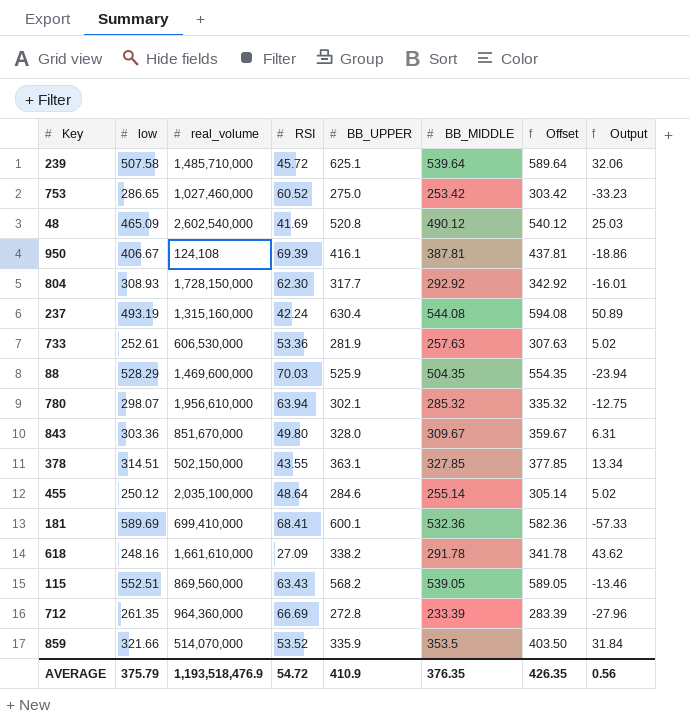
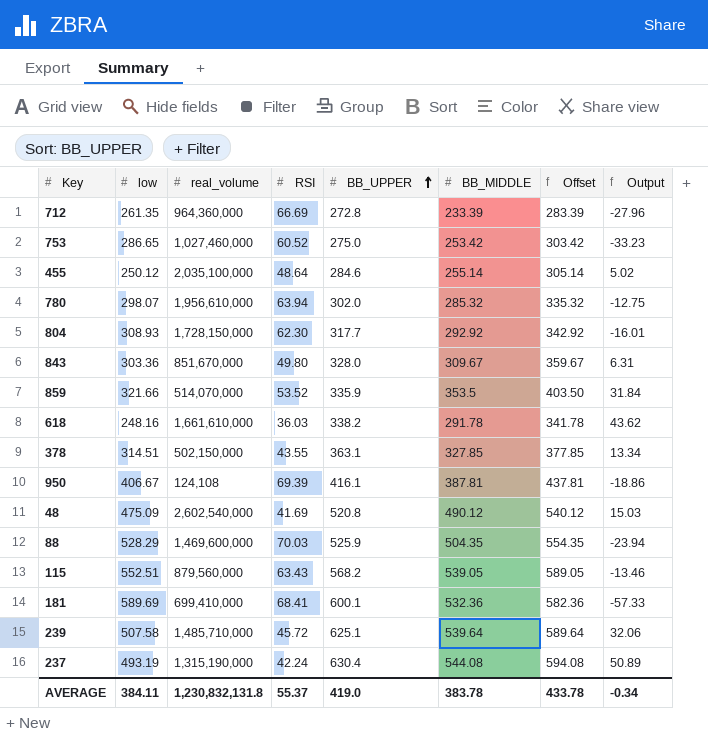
row order: none -> BB_UPPER ascending
row 733: 252.61 | 606,530,000 | 53.36 | 281.9 | 257.63 | 307.63 | 5.02 -> none
780 | BB_UPPER: 302.1 -> 302.0
618 | RSI: 27.09 -> 36.03
48 | low: 465.09 -> 475.09
48 | Output: 25.03 -> 15.03
115 | real_volume: 869,560,000 -> 879,560,000
237 | real_volume: 1,315,160,000 -> 1,315,190,000
AVERAGE | low: 375.79 -> 384.11
AVERAGE | real_volume: 1,193,518,476.9 -> 1,230,832,131.8
AVERAGE | RSI: 54.72 -> 55.37
AVERAGE | BB_UPPER: 410.9 -> 419.0
AVERAGE | BB_MIDDLE: 376.35 -> 383.78
AVERAGE | Offset: 426.35 -> 433.78
AVERAGE | Output: 0.56 -> -0.34

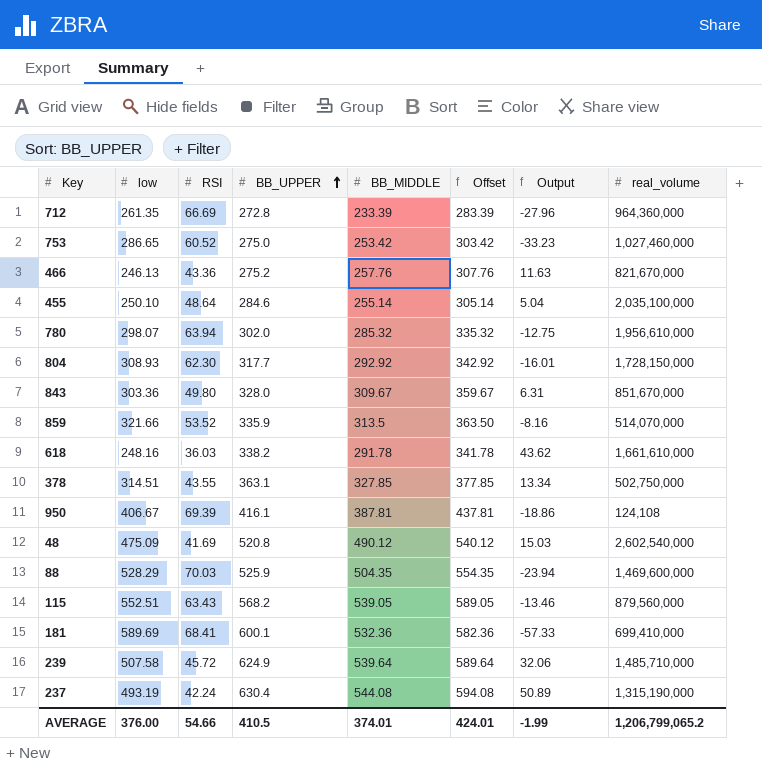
column real_volume | position: 3 -> 8
row 466: none -> 246.13 | 43.36 | 275.2 | 257.76 | 307.76 | 11.63 | 821,670,000
455 | low: 250.12 -> 250.10
455 | Output: 5.02 -> 5.04
859 | BB_MIDDLE: 353.5 -> 313.5
859 | Offset: 403.50 -> 363.50
859 | Output: 31.84 -> -8.16
378 | real_volume: 502,150,000 -> 502,750,000
239 | BB_UPPER: 625.1 -> 624.9
AVERAGE | low: 384.11 -> 376.00
AVERAGE | RSI: 55.37 -> 54.66
AVERAGE | BB_UPPER: 419.0 -> 410.5
AVERAGE | BB_MIDDLE: 383.78 -> 374.01
AVERAGE | Offset: 433.78 -> 424.01
AVERAGE | Output: -0.34 -> -1.99
AVERAGE | real_volume: 1,230,832,131.8 -> 1,206,799,065.2

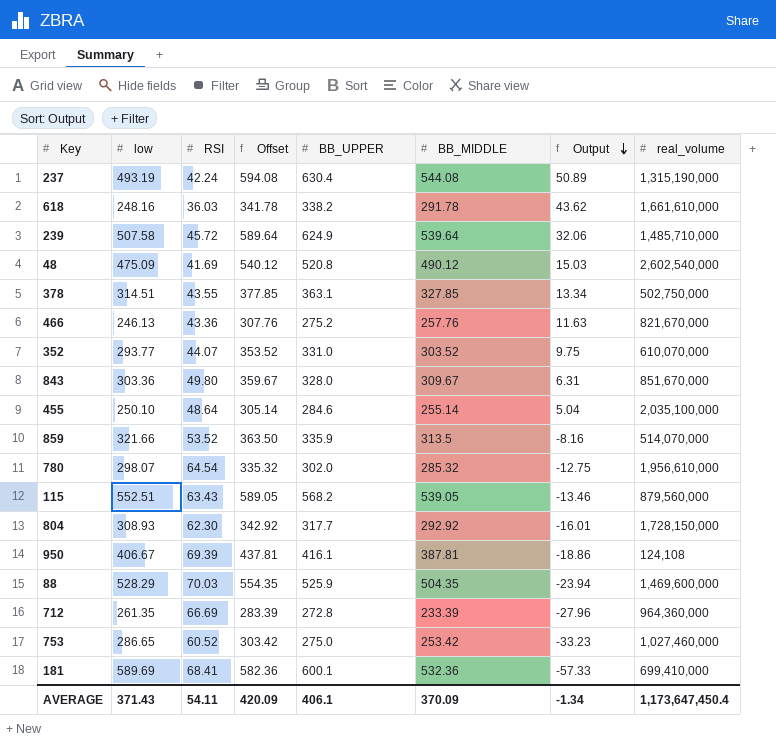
row order: BB_UPPER ascending -> Output descending
column Offset | position: 6 -> 4
row 352: none -> 293.77 | 44.07 | 353.52 | 331.0 | 303.52 | 9.75 | 610,070,000
780 | RSI: 63.94 -> 64.54
AVERAGE | low: 376.00 -> 371.43
AVERAGE | RSI: 54.66 -> 54.11
AVERAGE | Offset: 424.01 -> 420.09
AVERAGE | BB_UPPER: 410.5 -> 406.1
AVERAGE | BB_MIDDLE: 374.01 -> 370.09
AVERAGE | Output: -1.99 -> -1.34
AVERAGE | real_volume: 1,206,799,065.2 -> 1,173,647,450.4

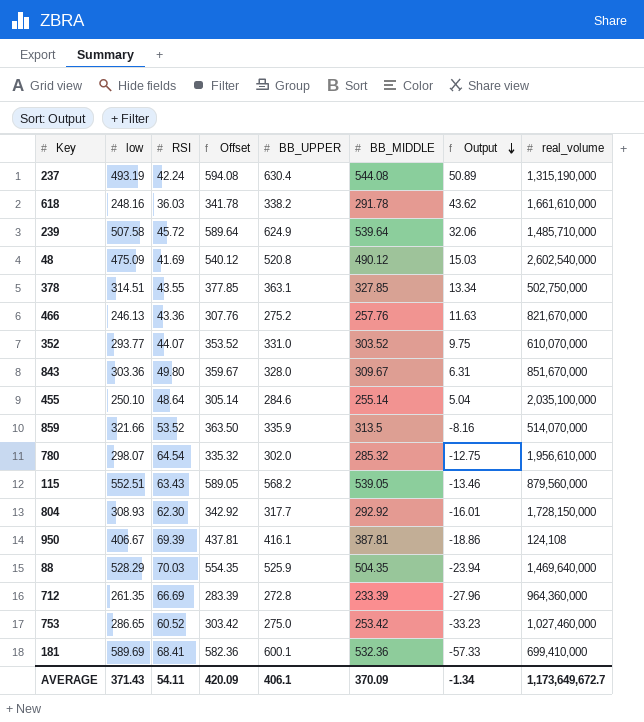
88 | real_volume: 1,469,600,000 -> 1,469,640,000
AVERAGE | real_volume: 1,173,647,450.4 -> 1,173,649,672.7

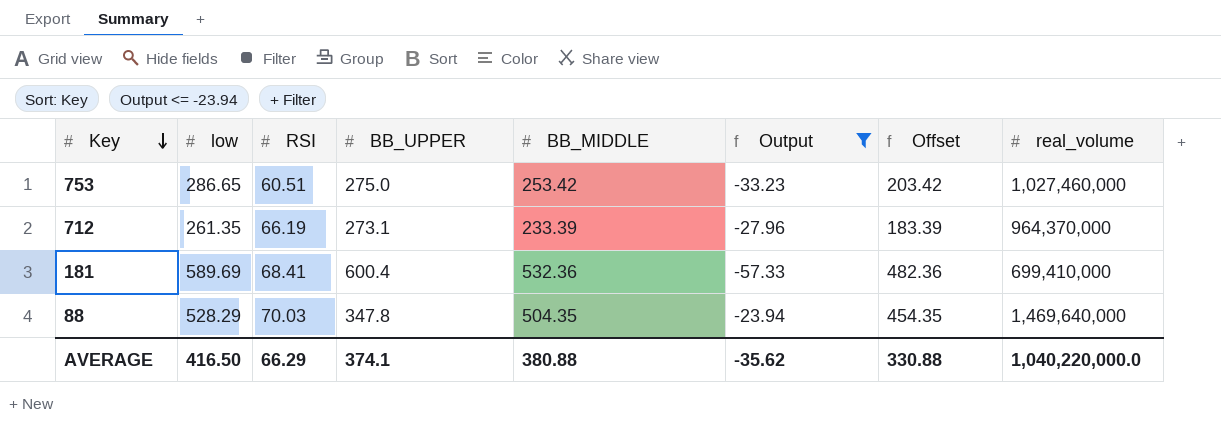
filter: none -> Output <= -23.94
row order: Output descending -> Key descending
column Offset | formula: [BB_MIDDLE] + 50 -> [BB_MIDDLE] - 50
column Offset | position: 4 -> 7
753 | RSI: 60.52 -> 60.51
712 | RSI: 66.69 -> 66.19
712 | BB_UPPER: 272.8 -> 273.1
712 | real_volume: 964,360,000 -> 964,370,000
181 | BB_UPPER: 600.1 -> 600.4
88 | BB_UPPER: 525.9 -> 347.8
AVERAGE | low: 371.43 -> 416.50
AVERAGE | RSI: 54.11 -> 66.29
AVERAGE | BB_UPPER: 406.1 -> 374.1
AVERAGE | BB_MIDDLE: 370.09 -> 380.88
AVERAGE | Output: -1.34 -> -35.62
AVERAGE | Offset: 420.09 -> 330.88
AVERAGE | real_volume: 1,173,649,672.7 -> 1,040,220,000.0

